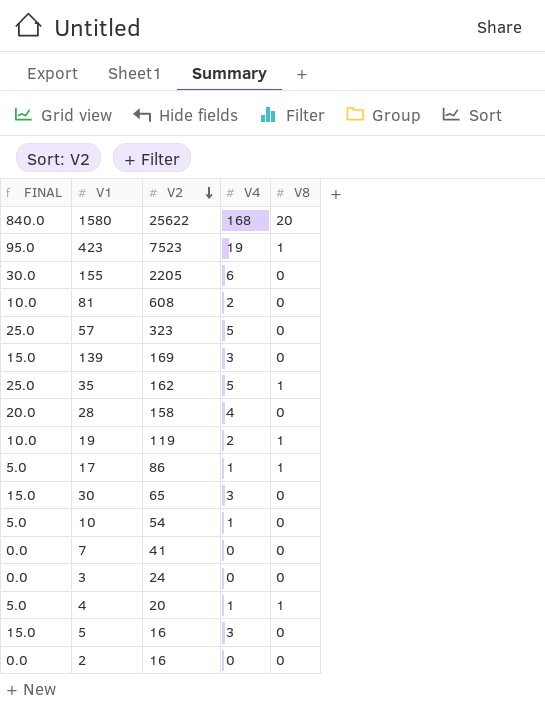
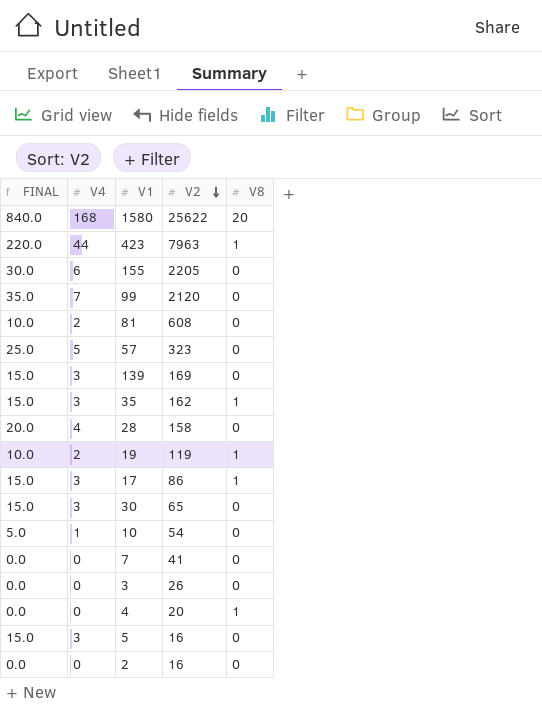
column V4 | position: 4 -> 2
423 | FINAL: 95.0 -> 220.0
423 | V4: 19 -> 44
423 | V2: 7523 -> 7963
row 99: none -> 35.0 | 7 | 2120 | 0
35 | FINAL: 25.0 -> 15.0
35 | V4: 5 -> 3
17 | FINAL: 5.0 -> 15.0
17 | V4: 1 -> 3
3 | V2: 24 -> 26
4 | FINAL: 5.0 -> 0.0
4 | V4: 1 -> 0

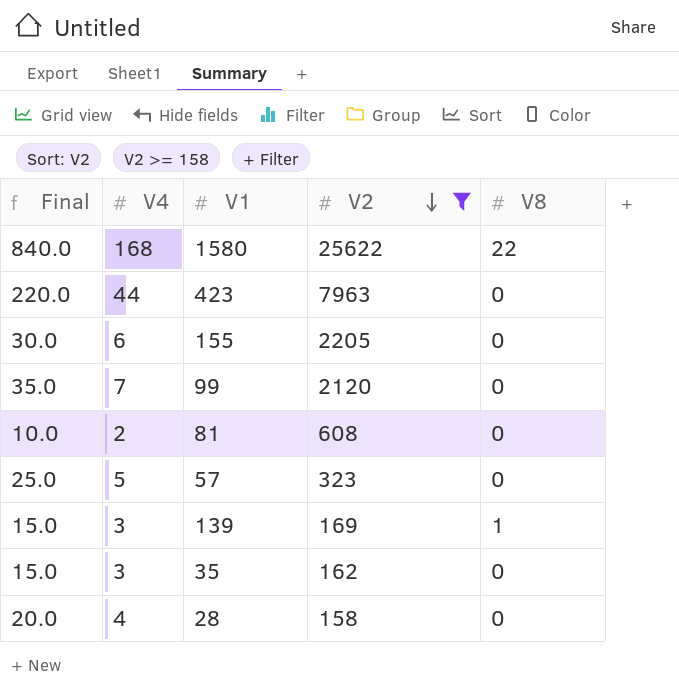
filter: none -> V2 >= 158
column name: FINAL -> Final
1580 | V8: 20 -> 22
423 | V8: 1 -> 0
139 | V8: 0 -> 1
35 | V8: 1 -> 0

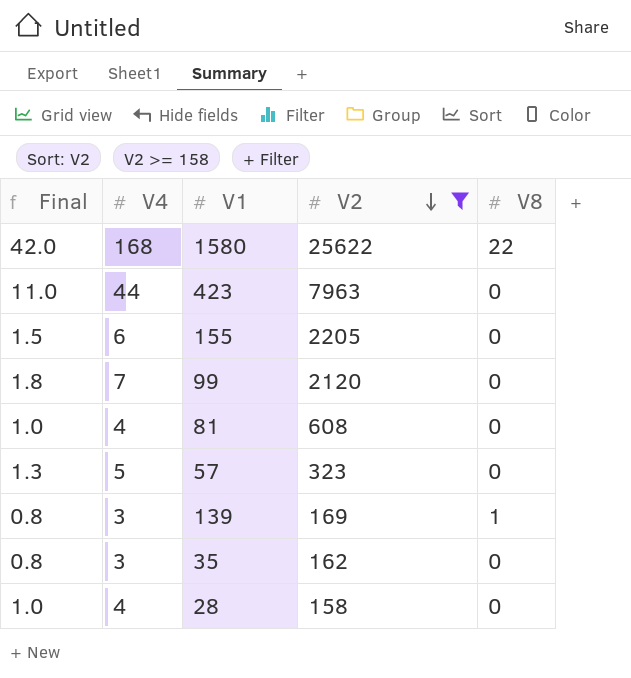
column Final | formula: [V4] * 5 -> [V4] * 0.25
81 | V4: 2 -> 4

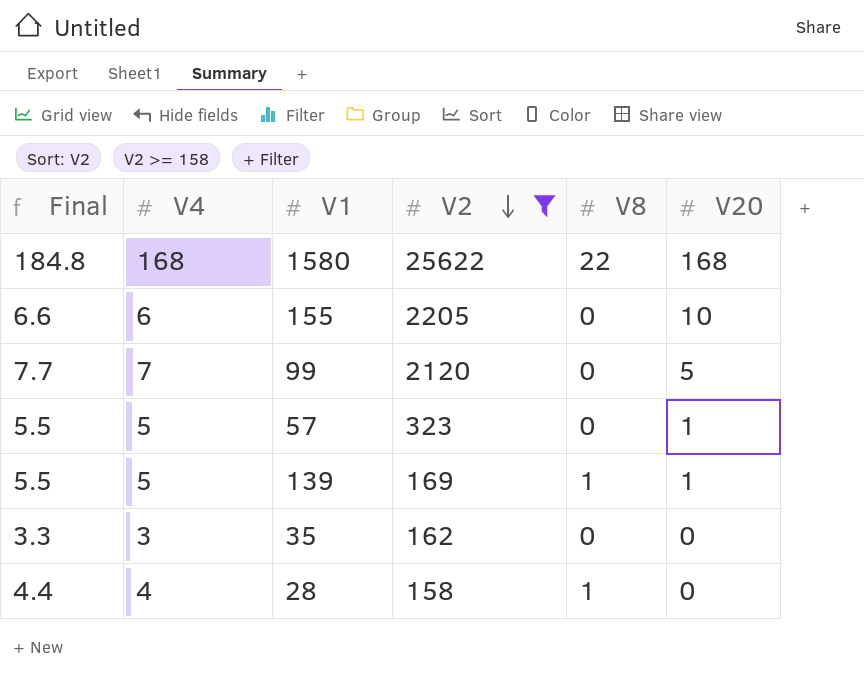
column Final | formula: [V4] * 0.25 -> [V4] * 1.1
column V20 | position: none -> 6
row 423: 11.0 | 44 | 7963 | 0 -> none
row 81: 1.0 | 4 | 608 | 0 -> none
139 | V4: 3 -> 5
28 | V8: 0 -> 1

